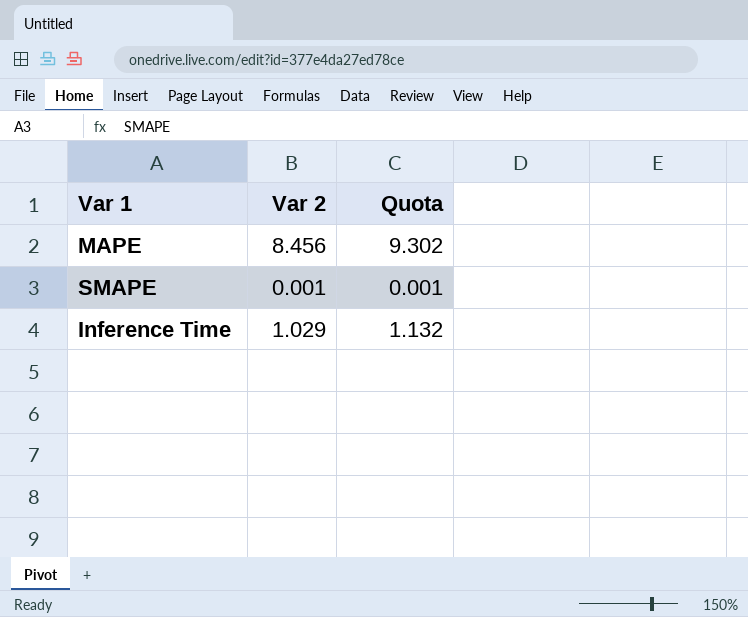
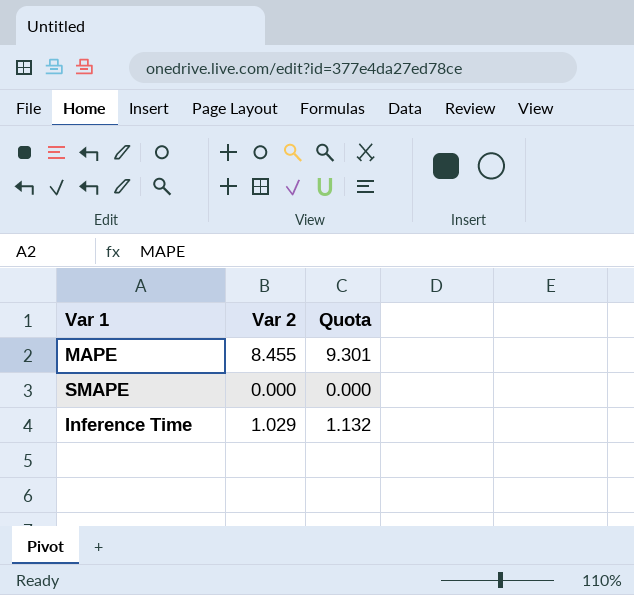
MAPE | Var 2: 8.456 -> 8.455
MAPE | Quota: 9.302 -> 9.301
SMAPE | Var 2: 0.001 -> 0.000
SMAPE | Quota: 0.001 -> 0.000

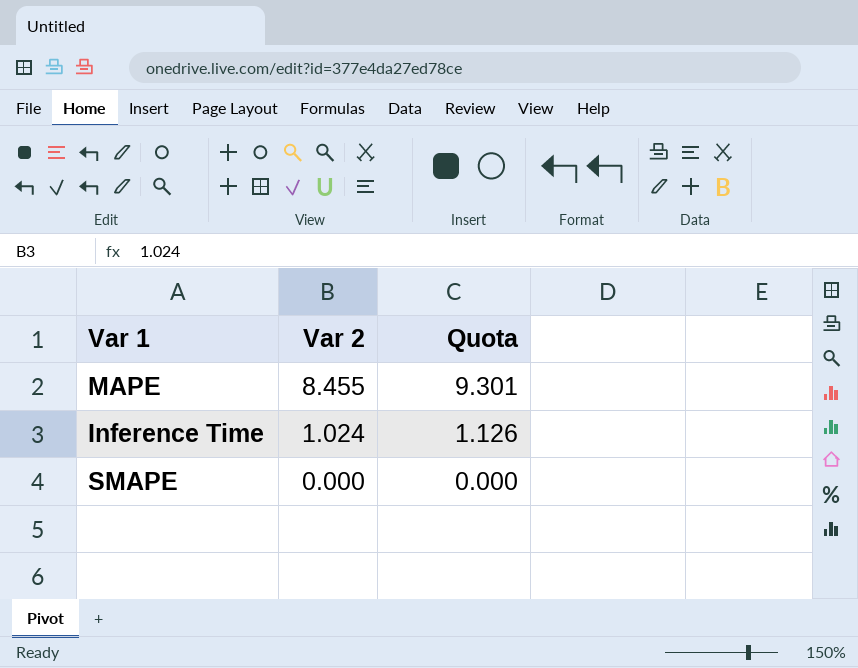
row order: none -> Var 2 descending
Inference Time | Var 2: 1.029 -> 1.024
Inference Time | Quota: 1.132 -> 1.126

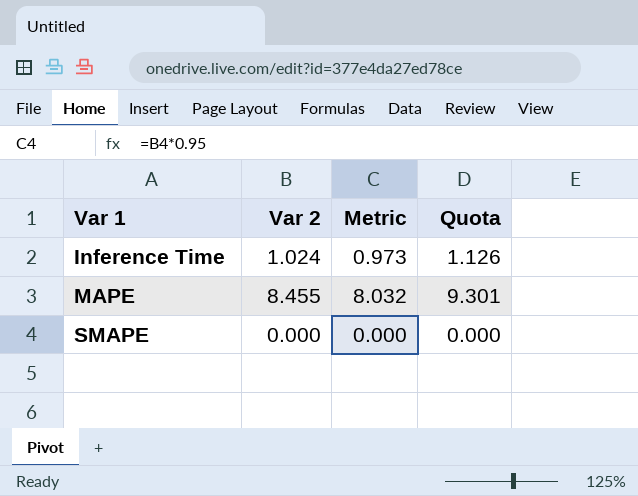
row order: Var 2 descending -> Var 1 ascending
column Metric | formula: none -> [Var 2] * 0.95

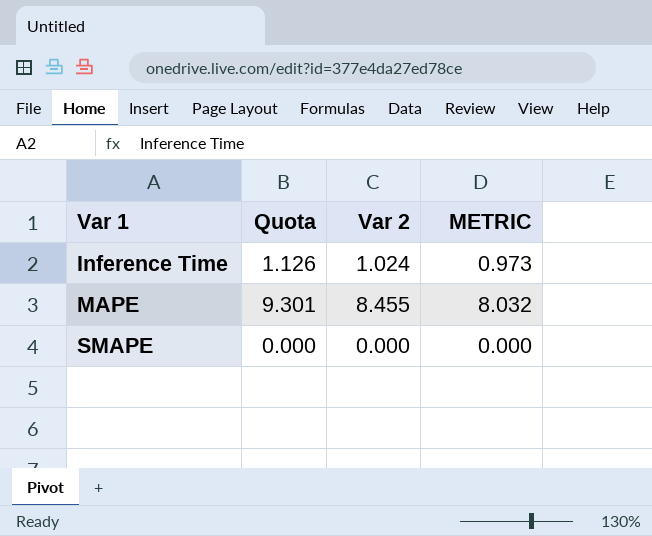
column Quota | position: 4 -> 2
column name: Metric -> METRIC

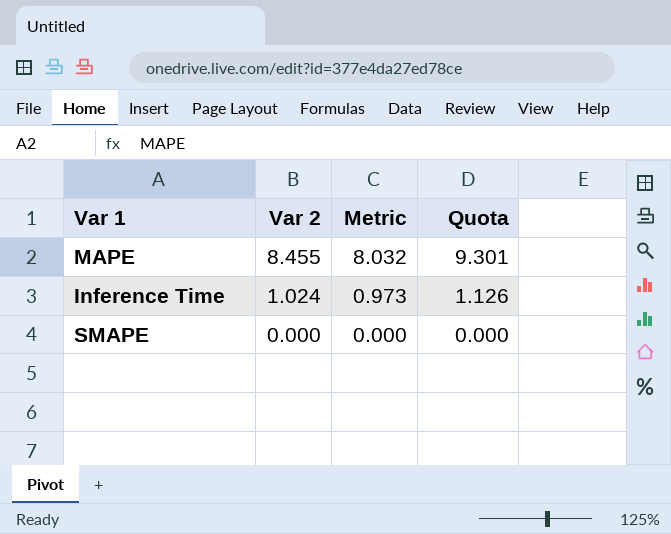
row order: Var 1 ascending -> Var 2 descending
column name: METRIC -> Metric
column Quota | position: 2 -> 4

